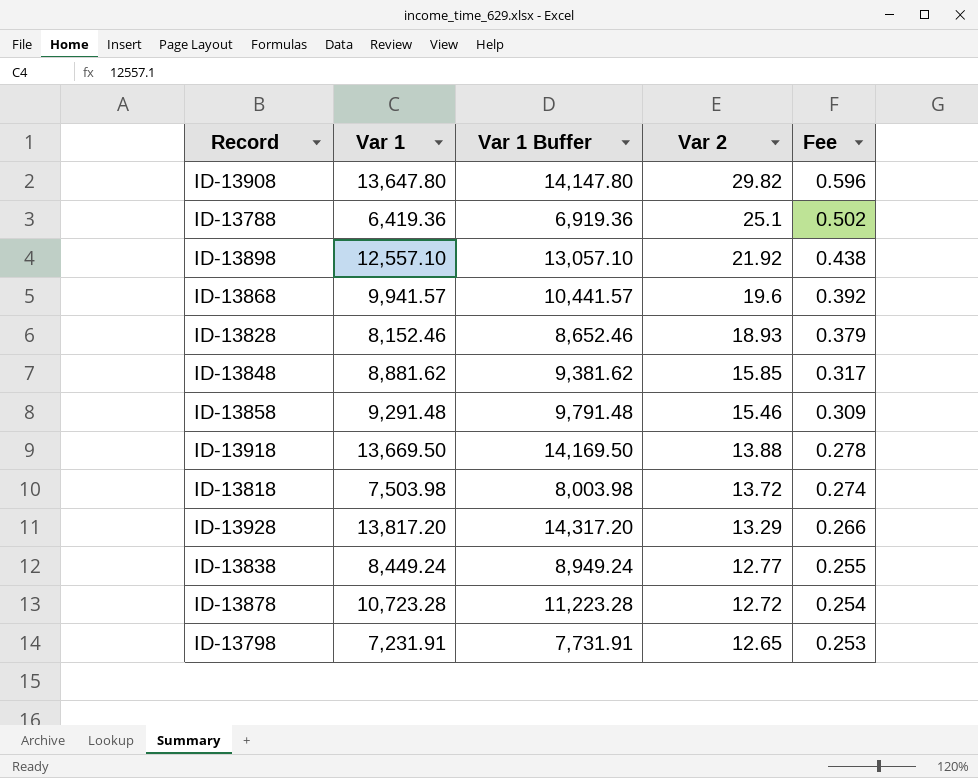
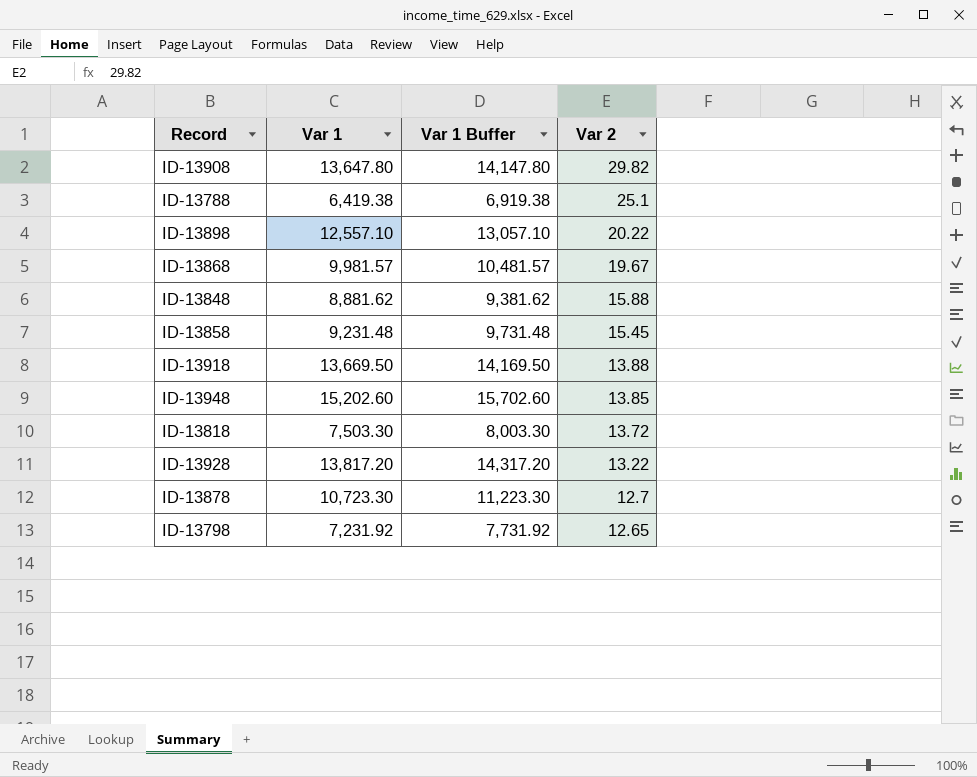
column Fee | formula: [Var 2] * 0.02 -> none
row ID-13828: 8,152.46 | 8,652.46 | 18.93 | 0.379 -> none
row ID-13838: 8,449.24 | 8,949.24 | 12.77 | 0.255 -> none
ID-13788 | Var 1: 6,419.36 -> 6,419.38
ID-13788 | Var 1 Buffer: 6,919.36 -> 6,919.38
ID-13898 | Var 2: 21.92 -> 20.22
ID-13868 | Var 1: 9,941.57 -> 9,981.57
ID-13868 | Var 1 Buffer: 10,441.57 -> 10,481.57
ID-13868 | Var 2: 19.6 -> 19.67
ID-13848 | Var 2: 15.85 -> 15.88
ID-13858 | Var 1: 9,291.48 -> 9,231.48
ID-13858 | Var 1 Buffer: 9,791.48 -> 9,731.48
ID-13858 | Var 2: 15.46 -> 15.45
row ID-13948: none -> 15,202.60 | 15,702.60 | 13.85
ID-13818 | Var 1: 7,503.98 -> 7,503.30
ID-13818 | Var 1 Buffer: 8,003.98 -> 8,003.30
ID-13928 | Var 2: 13.29 -> 13.22
ID-13878 | Var 1: 10,723.28 -> 10,723.30
ID-13878 | Var 1 Buffer: 11,223.28 -> 11,223.30
ID-13878 | Var 2: 12.72 -> 12.7
ID-13798 | Var 1: 7,231.91 -> 7,231.92
ID-13798 | Var 1 Buffer: 7,731.91 -> 7,731.92

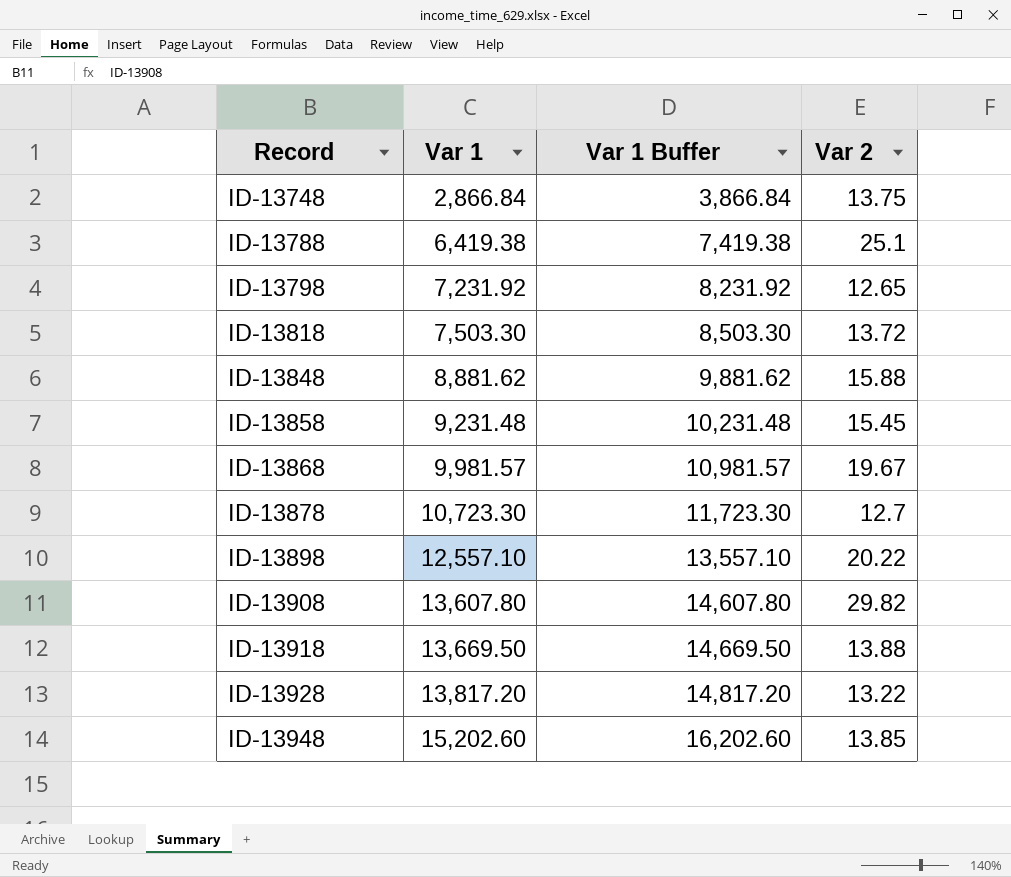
row order: Var 2 descending -> Record ascending
column Var 1 Buffer | formula: [Var 1] + 500 -> [Var 1] + 1000
row ID-13748: none -> 2,866.84 | 3,866.84 | 13.75
ID-13908 | Var 1: 13,647.80 -> 13,607.80

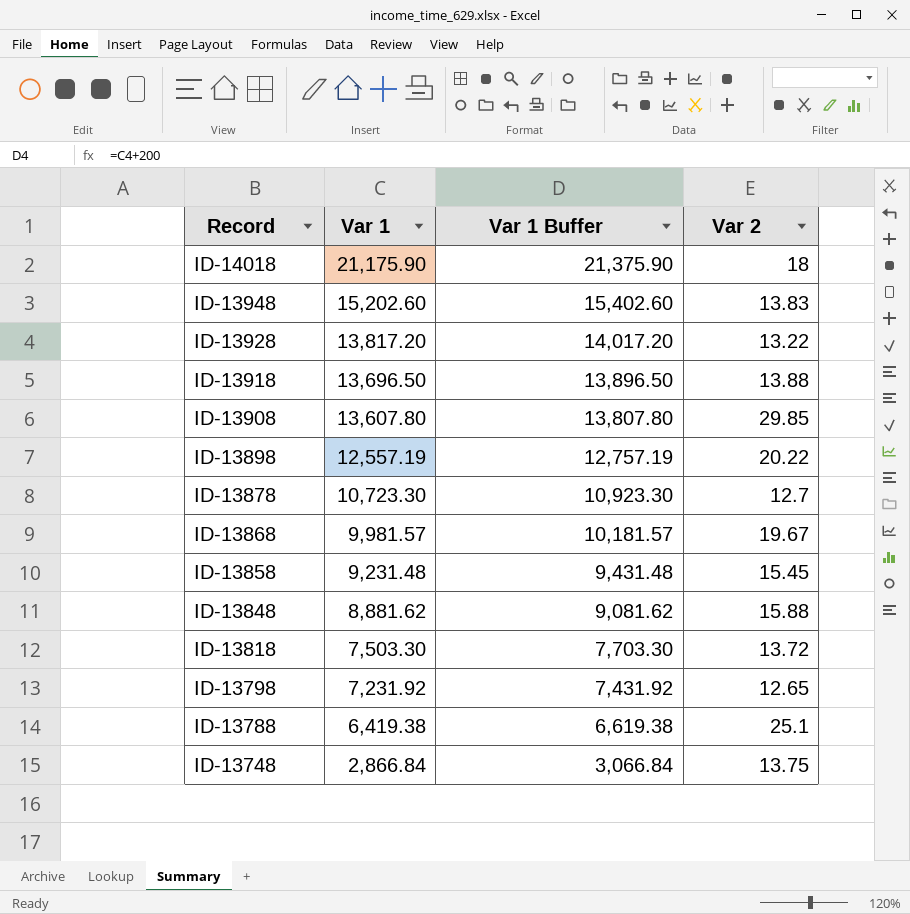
row order: Record ascending -> Record descending
column Var 1 Buffer | formula: [Var 1] + 1000 -> [Var 1] + 200
row ID-14018: none -> 21,175.90 | 21,375.90 | 18
ID-13948 | Var 2: 13.85 -> 13.83
ID-13918 | Var 1: 13,669.50 -> 13,696.50
ID-13908 | Var 2: 29.82 -> 29.85
ID-13898 | Var 1: 12,557.10 -> 12,557.19

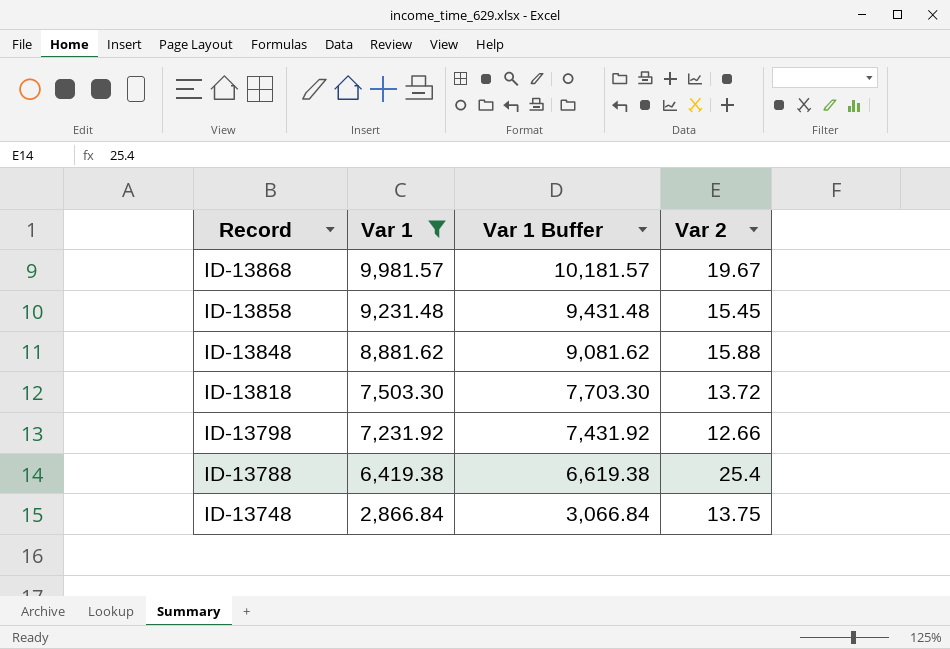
filter: none -> Var 1 <= 9,981.57
ID-13798 | Var 2: 12.65 -> 12.66
ID-13788 | Var 2: 25.1 -> 25.4

